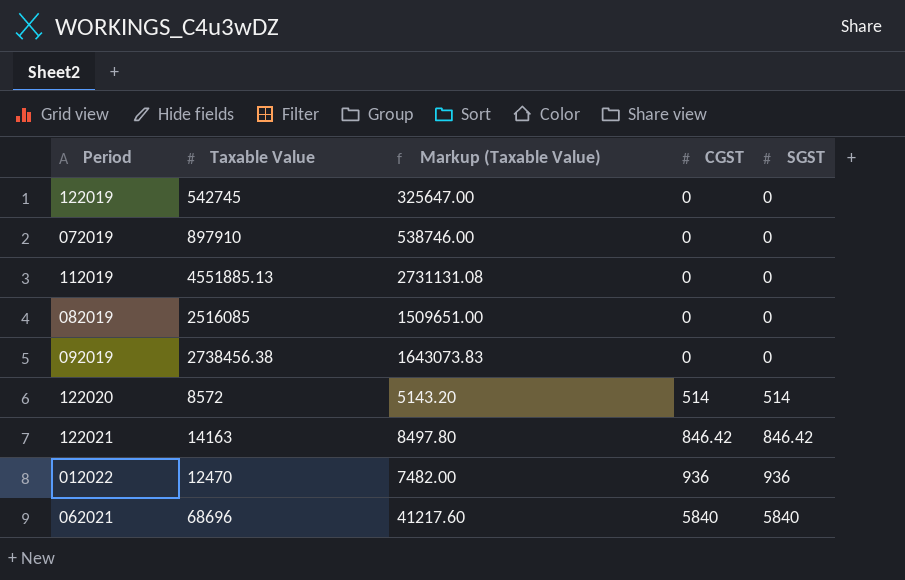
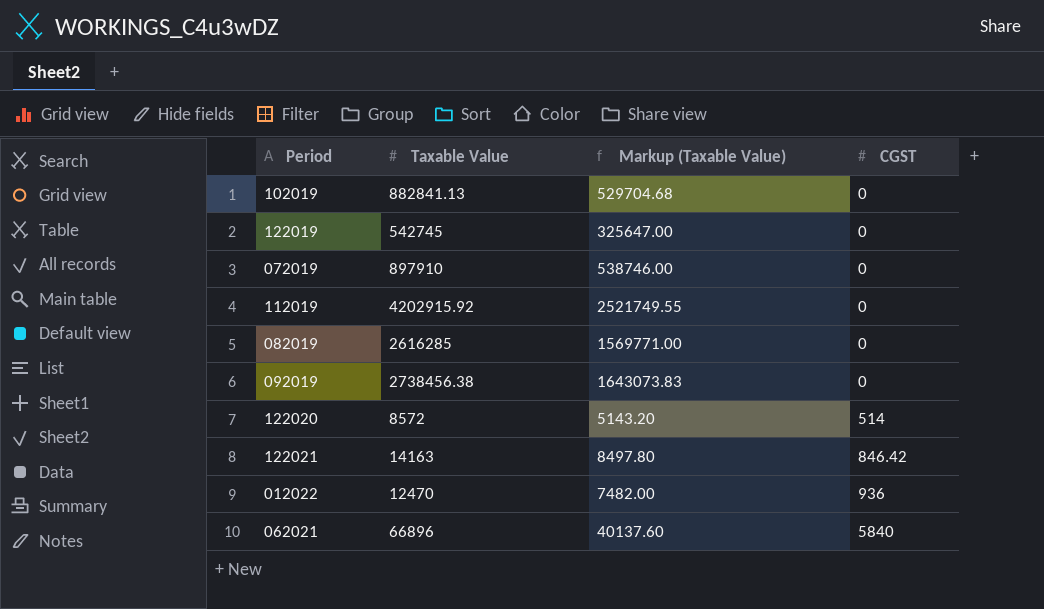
column SGST | position: 5 -> none
row 102019: none -> 882841.13 | 529704.68 | 0
112019 | Taxable Value: 4551885.13 -> 4202915.92
112019 | Markup (Taxable Value): 2731131.08 -> 2521749.55
082019 | Taxable Value: 2516085 -> 2616285
082019 | Markup (Taxable Value): 1509651.00 -> 1569771.00
062021 | Taxable Value: 68696 -> 66896
062021 | Markup (Taxable Value): 41217.60 -> 40137.60

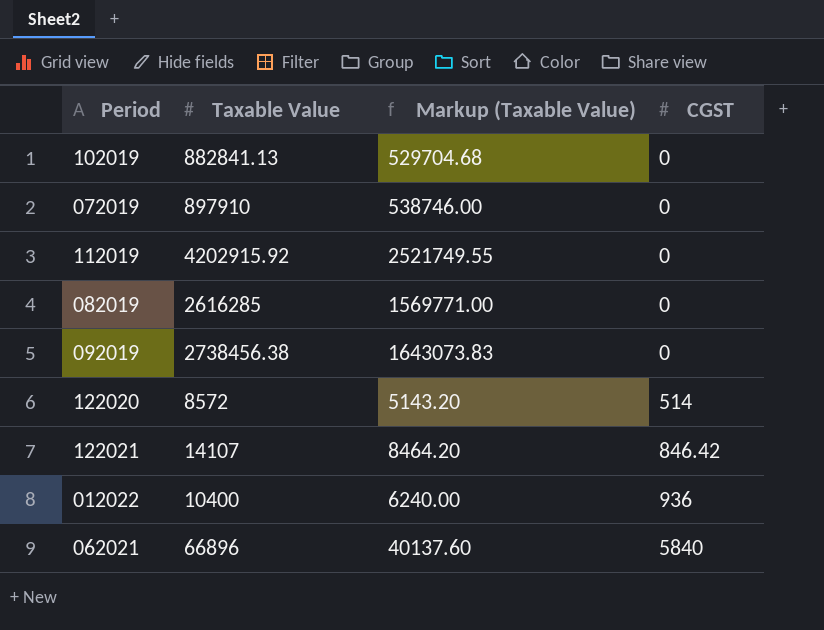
row 122019: 542745 | 325647.00 | 0 -> none
122021 | Taxable Value: 14163 -> 14107
122021 | Markup (Taxable Value): 8497.80 -> 8464.20
012022 | Taxable Value: 12470 -> 10400
012022 | Markup (Taxable Value): 7482.00 -> 6240.00

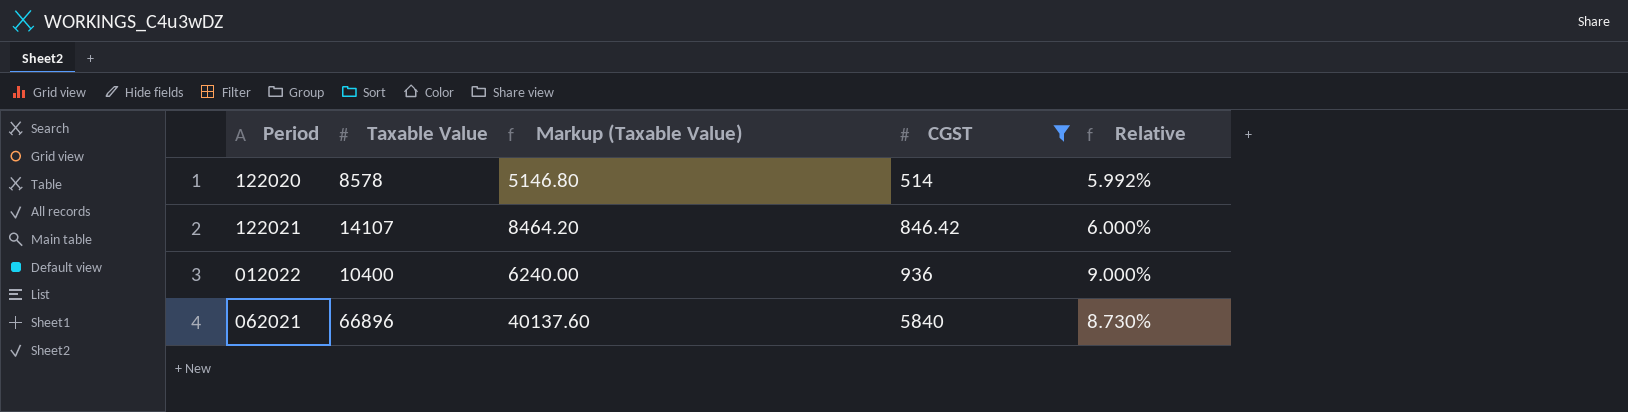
filter: none -> CGST != 0
column Relative | formula: none -> [CGST] / [Taxable Value]
122020 | Taxable Value: 8572 -> 8578
122020 | Markup (Taxable Value): 5143.20 -> 5146.80

